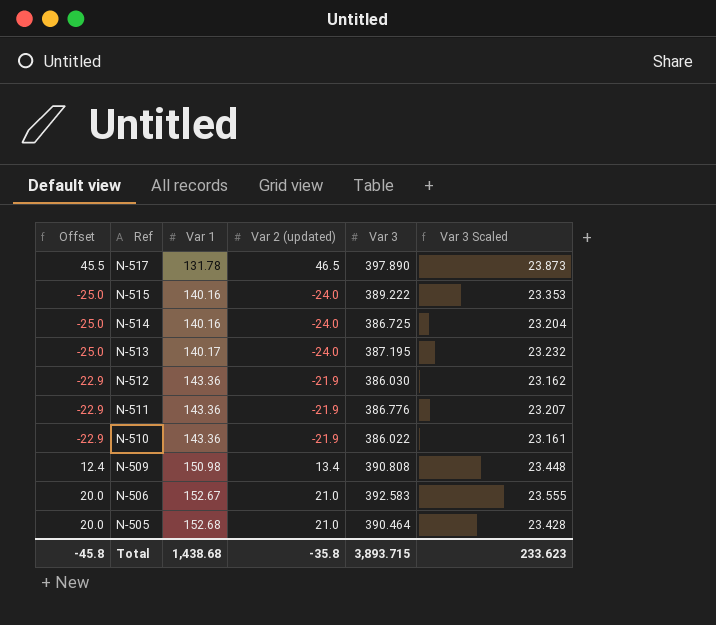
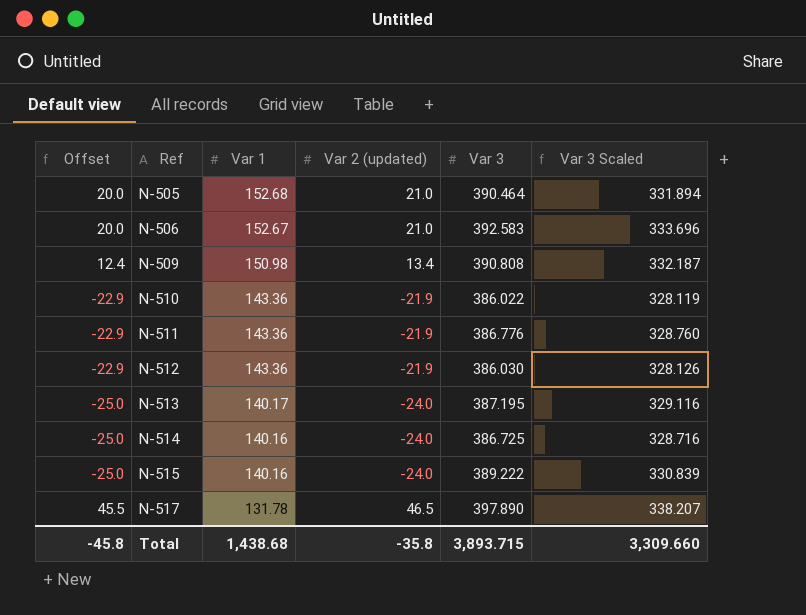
row order: Ref descending -> Ref ascending
column Var 3 Scaled | formula: [Var 3] * 0.06 -> [Var 3] * 0.85
Total | Var 3 Scaled: 233.623 -> 3,309.660

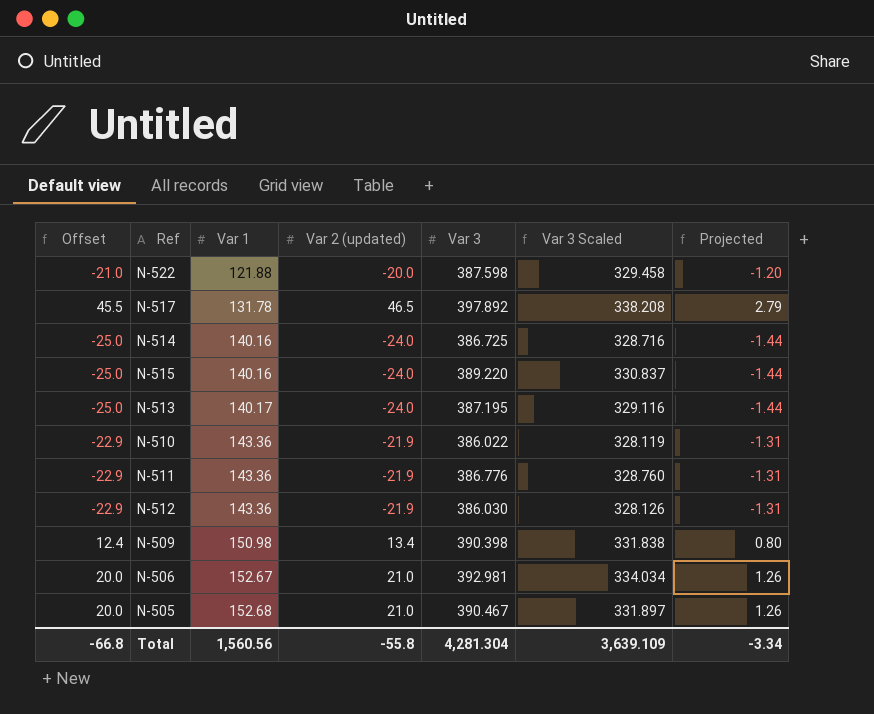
row order: Ref ascending -> Var 1 ascending
column Projected | formula: none -> [Var 2 (updated)] * 0.06
row N-522: none -> -21.0 | 121.88 | -20.0 | 387.598 | 329.458 | -1.20
N-517 | Var 3: 397.890 -> 397.892
N-517 | Var 3 Scaled: 338.207 -> 338.208
N-515 | Var 3: 389.222 -> 389.220
N-515 | Var 3 Scaled: 330.839 -> 330.837
N-509 | Var 3: 390.808 -> 390.398
N-509 | Var 3 Scaled: 332.187 -> 331.838
N-506 | Var 3: 392.583 -> 392.981
N-506 | Var 3 Scaled: 333.696 -> 334.034
N-505 | Var 3: 390.464 -> 390.467
N-505 | Var 3 Scaled: 331.894 -> 331.897
Total | Offset: -45.8 -> -66.8
Total | Var 1: 1,438.68 -> 1,560.56
Total | Var 2 (updated): -35.8 -> -55.8
Total | Var 3: 3,893.715 -> 4,281.304
Total | Var 3 Scaled: 3,309.660 -> 3,639.109

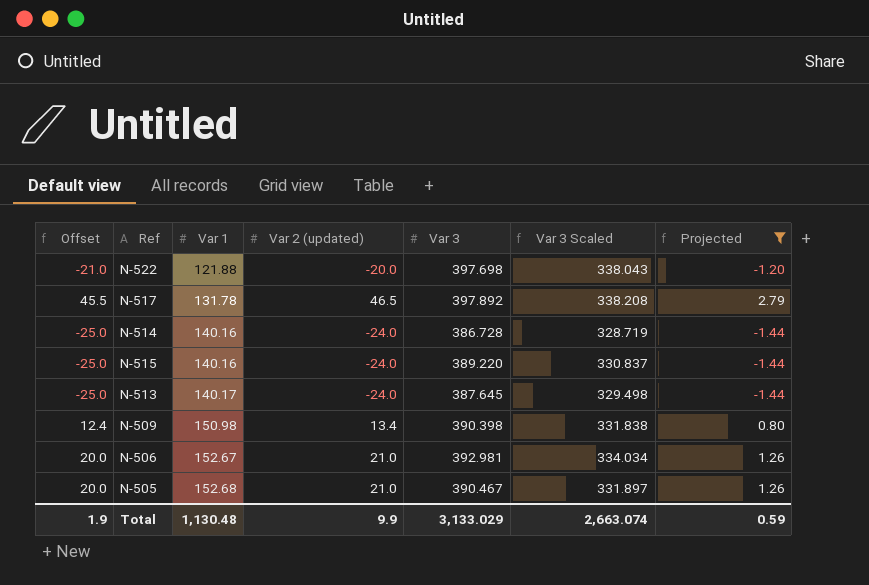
filter: none -> Projected != -1.31
N-522 | Var 3: 387.598 -> 397.698
N-522 | Var 3 Scaled: 329.458 -> 338.043
N-514 | Var 3: 386.725 -> 386.728
N-514 | Var 3 Scaled: 328.716 -> 328.719
N-513 | Var 3: 387.195 -> 387.645
N-513 | Var 3 Scaled: 329.116 -> 329.498
Total | Offset: -66.8 -> 1.9
Total | Var 1: 1,560.56 -> 1,130.48
Total | Var 2 (updated): -55.8 -> 9.9
Total | Var 3: 4,281.304 -> 3,133.029
Total | Var 3 Scaled: 3,639.109 -> 2,663.074
Total | Projected: -3.34 -> 0.59

